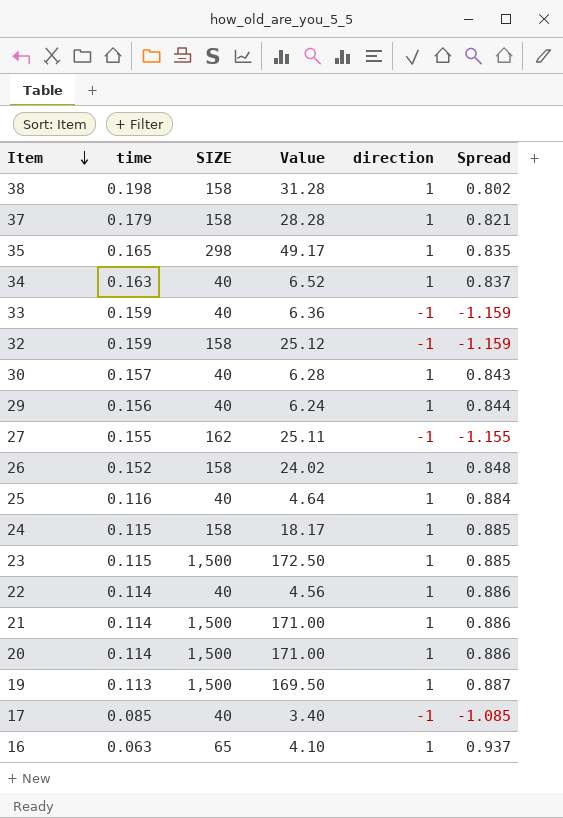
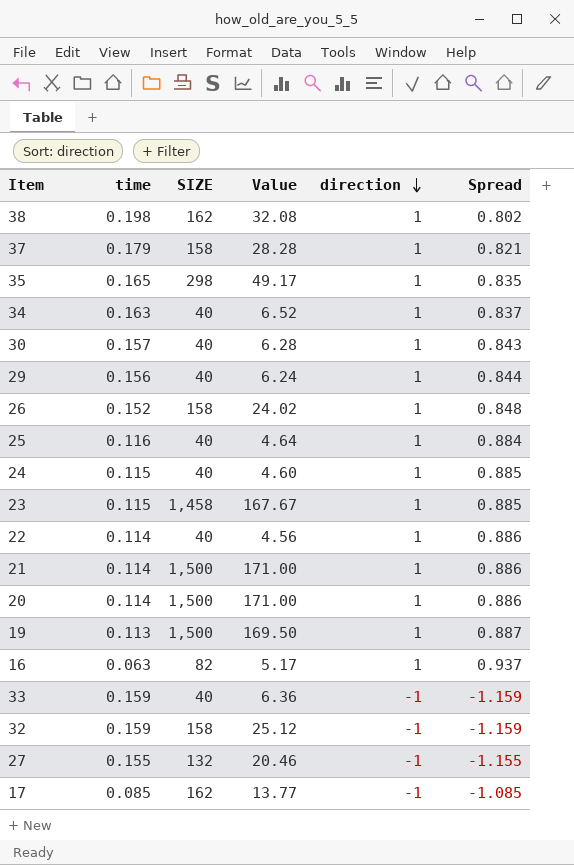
row order: Item descending -> direction descending
38 | SIZE: 158 -> 162
38 | Value: 31.28 -> 32.08
24 | SIZE: 158 -> 40
24 | Value: 18.17 -> 4.60
23 | SIZE: 1,500 -> 1,458
23 | Value: 172.50 -> 167.67
16 | SIZE: 65 -> 82
16 | Value: 4.10 -> 5.17
27 | SIZE: 162 -> 132
27 | Value: 25.11 -> 20.46
17 | SIZE: 40 -> 162
17 | Value: 3.40 -> 13.77

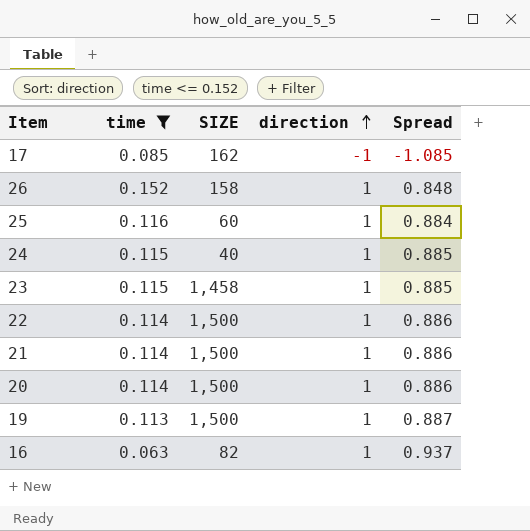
filter: none -> time <= 0.152
row order: direction descending -> direction ascending
column Value | formula: [time] * [SIZE] -> none
25 | SIZE: 40 -> 60
22 | SIZE: 40 -> 1,500

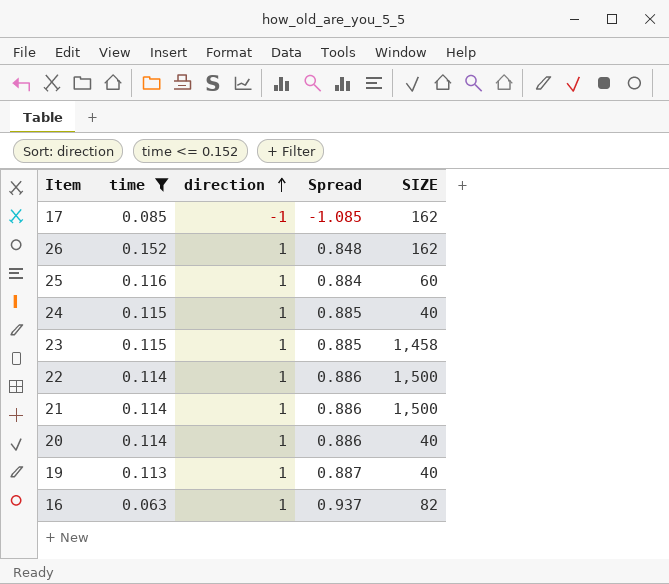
column SIZE | position: 3 -> 5
26 | SIZE: 158 -> 162
20 | SIZE: 1,500 -> 40
19 | SIZE: 1,500 -> 40

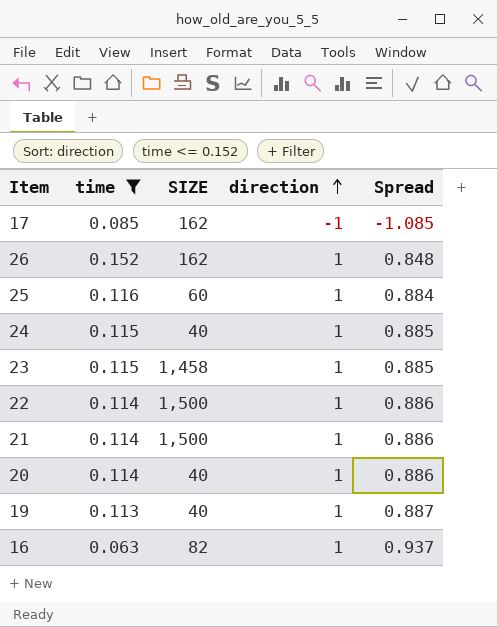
column SIZE | position: 5 -> 3

